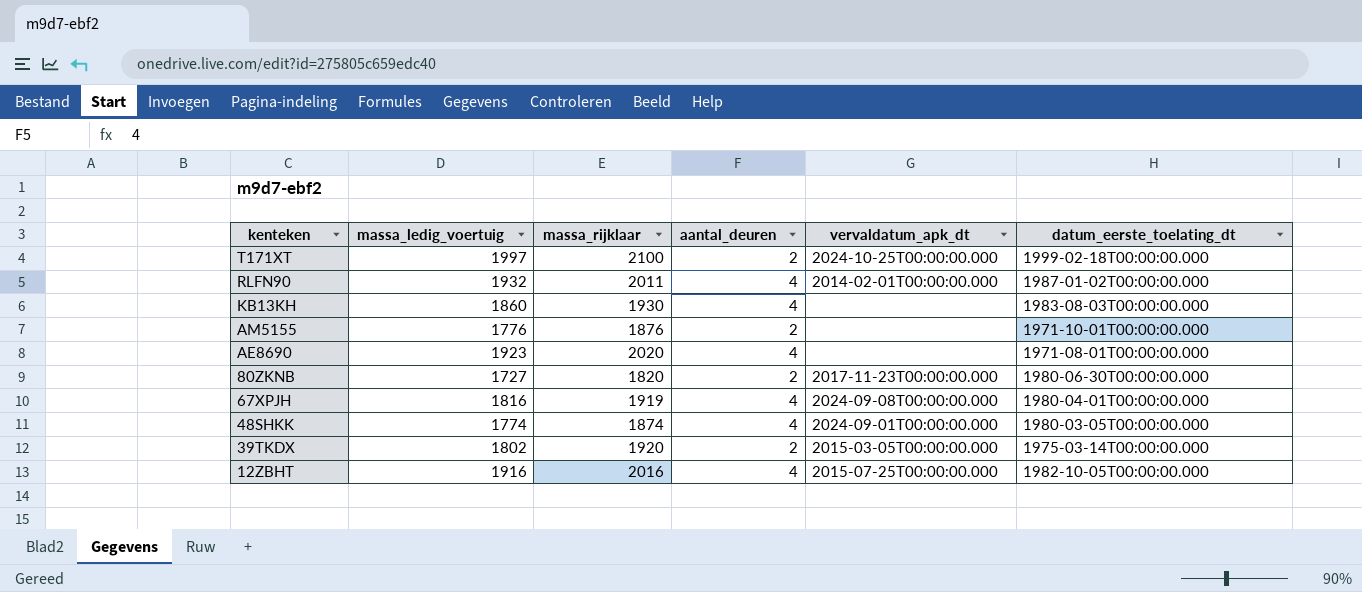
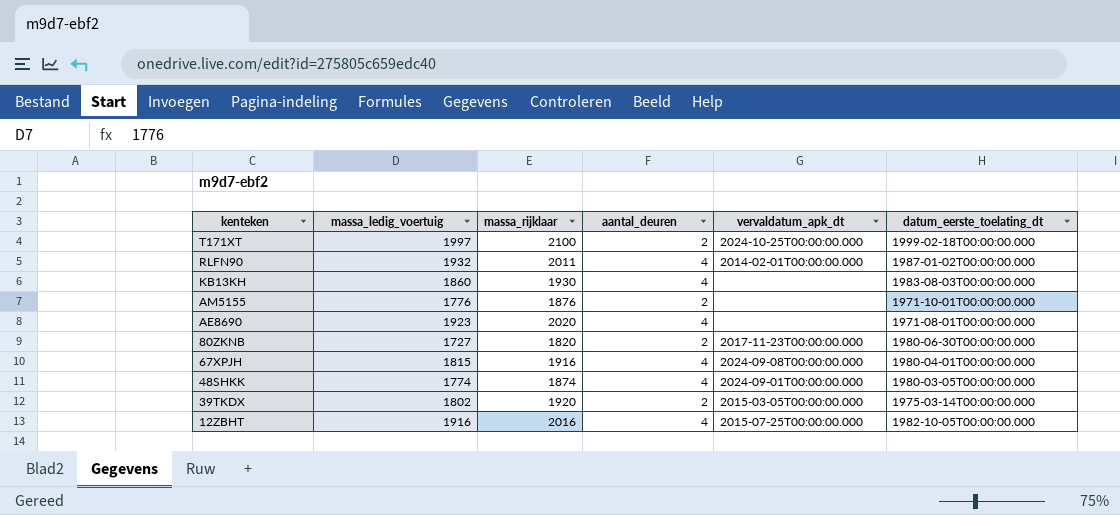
67XPJH | massa_ledig_voertuig: 1816 -> 1815
67XPJH | massa_rijklaar: 1919 -> 1916

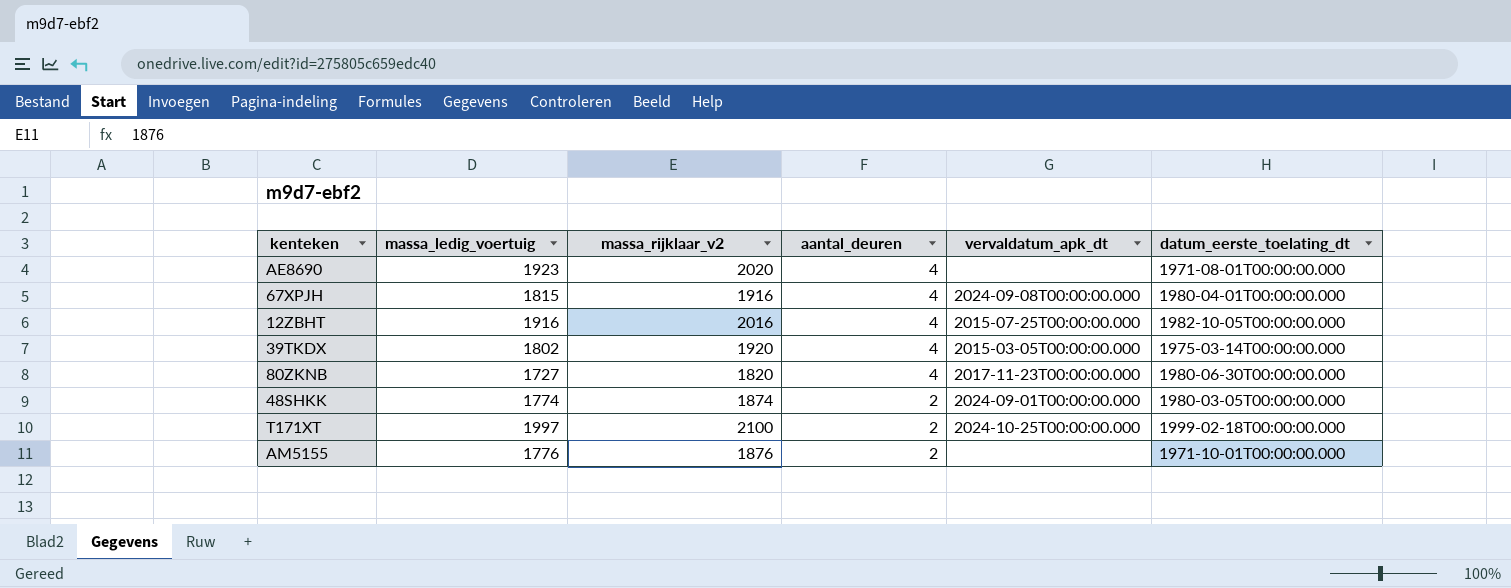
row order: kenteken descending -> aantal_deuren descending
column name: massa_rijklaar -> massa_rijklaar_v2
row RLFN90: 1932 | 2011 | 4 | 2014-02-01T00:00:00.000 | 1987-01-02T00:00:00.000 -> none
row KB13KH: 1860 | 1930 | 4 | none | 1983-08-03T00:00:00.000 -> none
39TKDX | aantal_deuren: 2 -> 4
80ZKNB | aantal_deuren: 2 -> 4
48SHKK | aantal_deuren: 4 -> 2

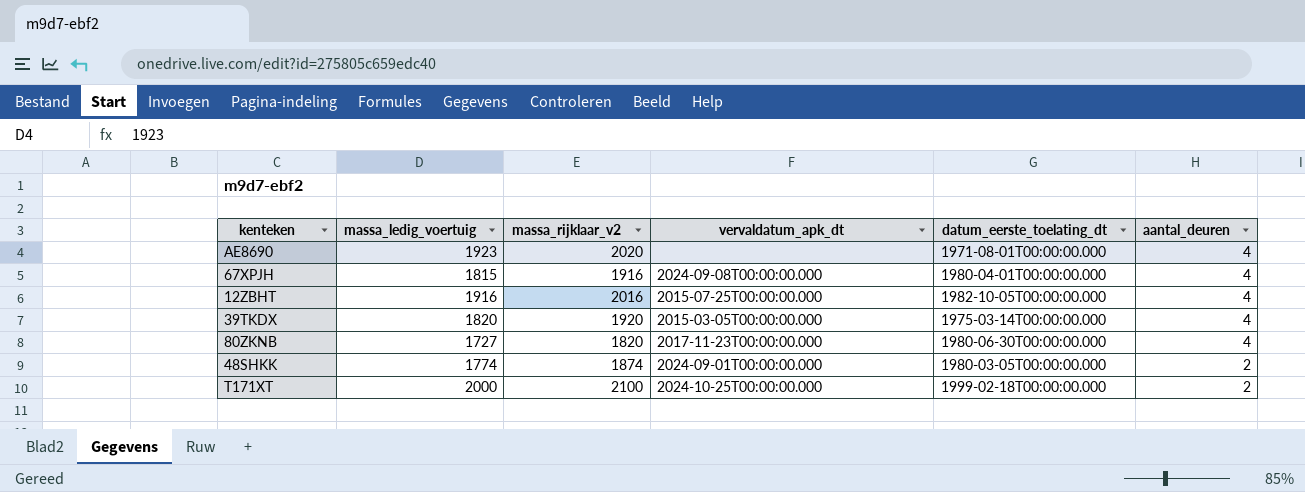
column aantal_deuren | position: 4 -> 6
row AM5155: 1776 | 1876 | 2 | none | 1971-10-01T00:00:00.000 -> none
39TKDX | massa_ledig_voertuig: 1802 -> 1820
T171XT | massa_ledig_voertuig: 1997 -> 2000

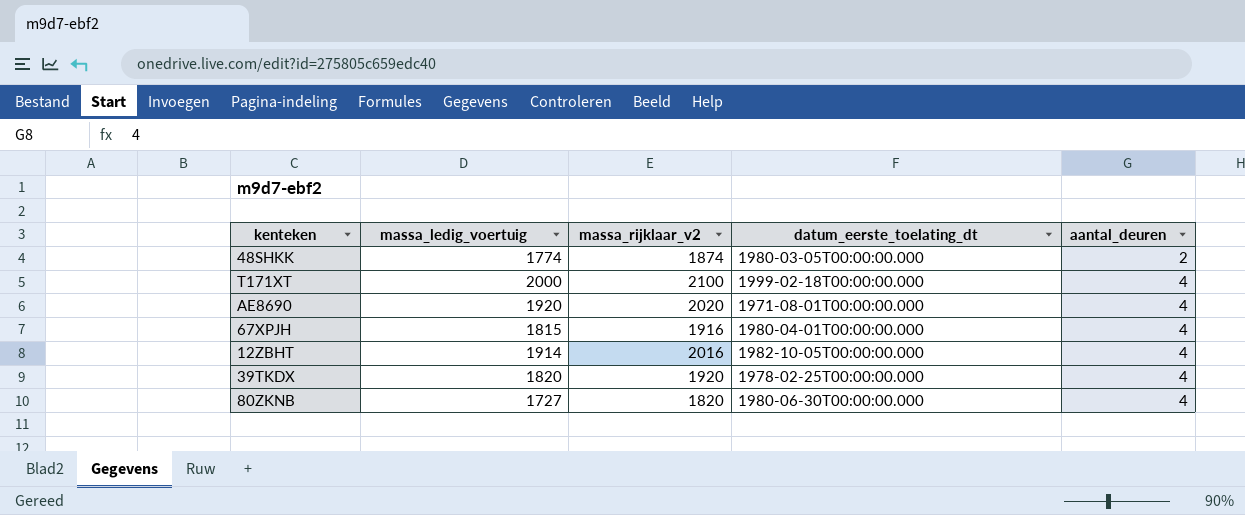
row order: aantal_deuren descending -> aantal_deuren ascending
column vervaldatum_apk_dt | position: 4 -> none
T171XT | aantal_deuren: 2 -> 4
AE8690 | massa_ledig_voertuig: 1923 -> 1920
12ZBHT | massa_ledig_voertuig: 1916 -> 1914
39TKDX | datum_eerste_toelating_dt: 1975-03-14T00:00:00.000 -> 1978-02-25T00:00:00.000

